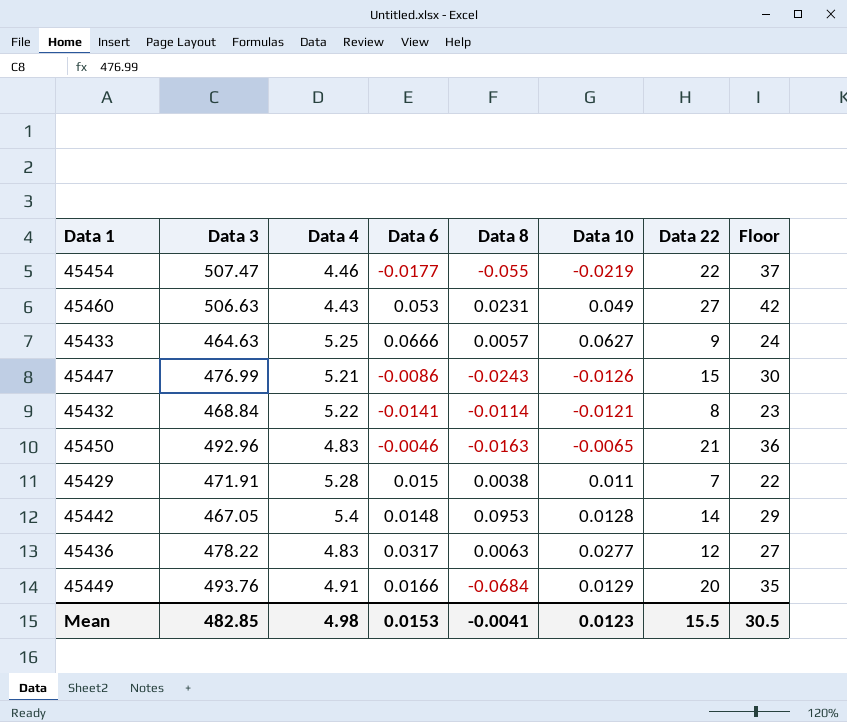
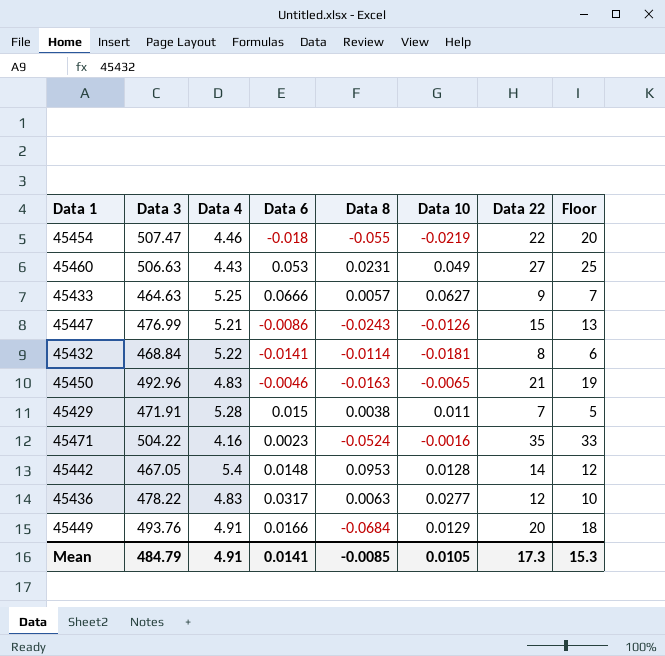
column Floor | formula: [Data 22] + 15 -> [Data 22] - 2
45454 | Data 6: -0.0177 -> -0.018
45432 | Data 10: -0.0121 -> -0.0181
row 45471: none -> 504.22 | 4.16 | 0.0023 | -0.0524 | -0.0016 | 35 | 33
Mean | Data 3: 482.85 -> 484.79
Mean | Data 4: 4.98 -> 4.91
Mean | Data 6: 0.0153 -> 0.0141
Mean | Data 8: -0.0041 -> -0.0085
Mean | Data 10: 0.0123 -> 0.0105
Mean | Data 22: 15.5 -> 17.3
Mean | Floor: 30.5 -> 15.3

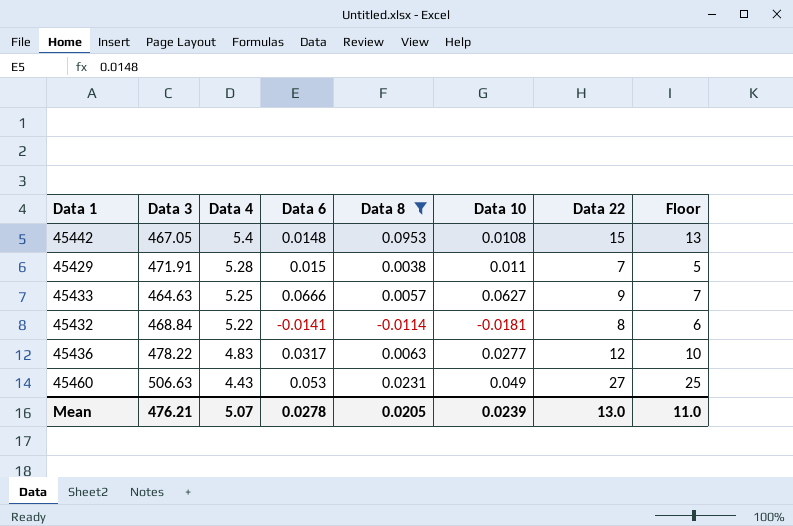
filter: none -> Data 8 >= -0.0114
row order: none -> Data 4 descending
45442 | Data 10: 0.0128 -> 0.0108
45442 | Data 22: 14 -> 15
45442 | Floor: 12 -> 13
Mean | Data 3: 484.79 -> 476.21
Mean | Data 4: 4.91 -> 5.07
Mean | Data 6: 0.0141 -> 0.0278
Mean | Data 8: -0.0085 -> 0.0205
Mean | Data 10: 0.0105 -> 0.0239
Mean | Data 22: 17.3 -> 13.0
Mean | Floor: 15.3 -> 11.0

